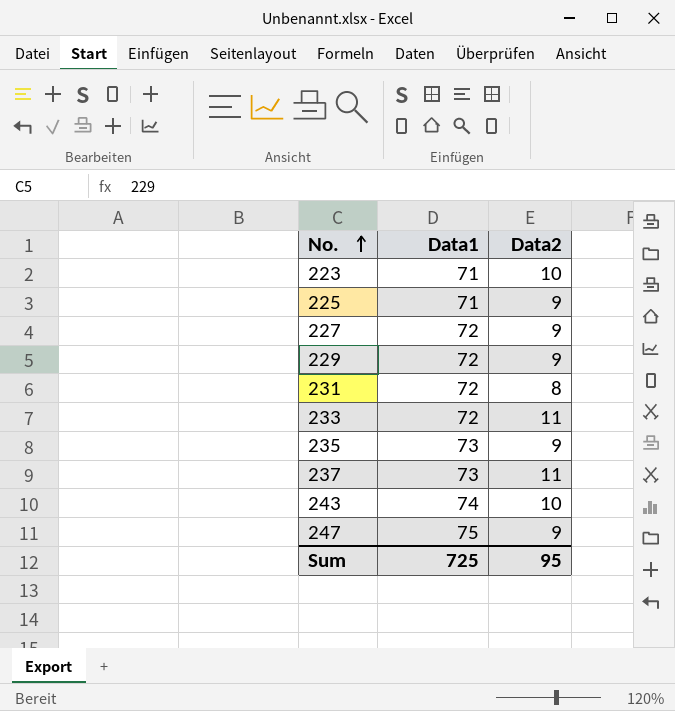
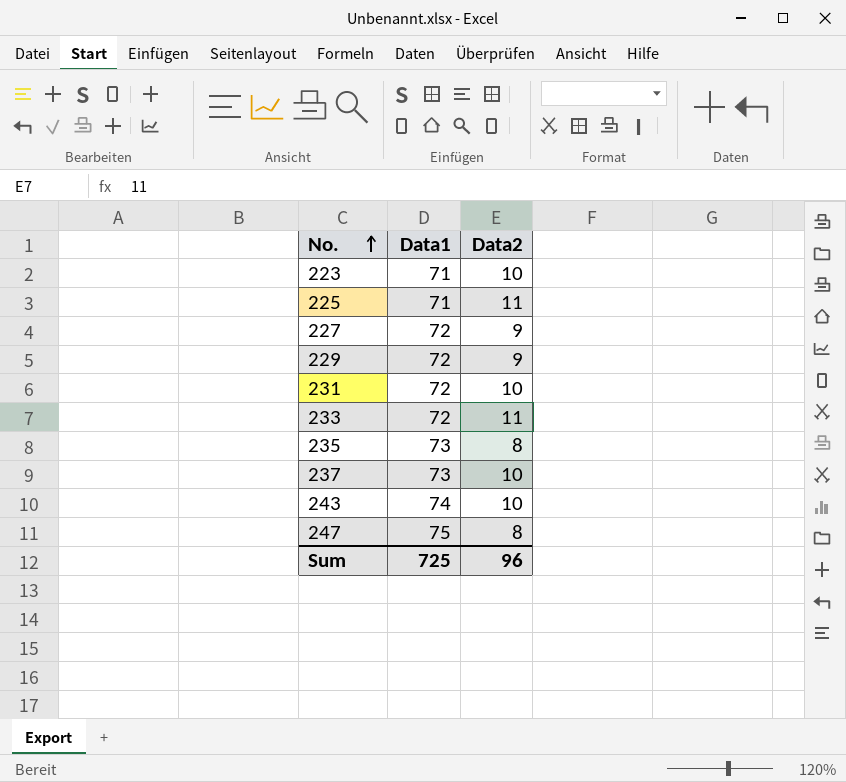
225 | Data2: 9 -> 11
231 | Data2: 8 -> 10
235 | Data2: 9 -> 8
237 | Data2: 11 -> 10
247 | Data2: 9 -> 8
Sum | Data2: 95 -> 96

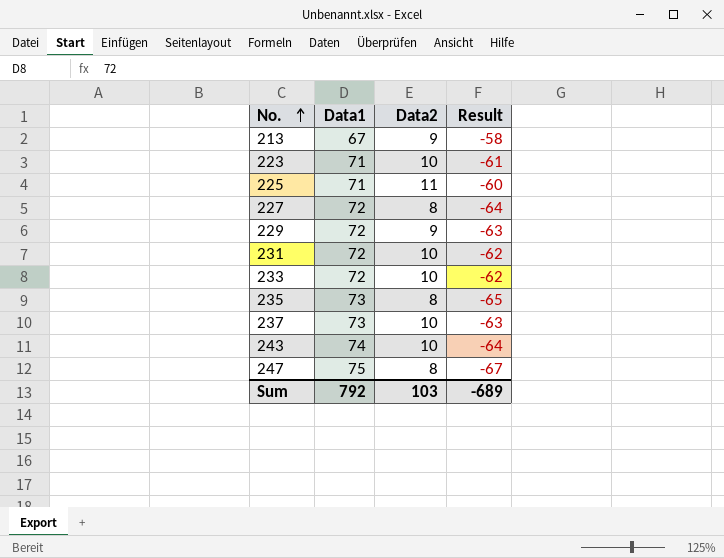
column Result | formula: none -> [Data2] - [Data1]
row 213: none -> 67 | 9 | -58
227 | Data2: 9 -> 8
233 | Data2: 11 -> 10
Sum | Data1: 725 -> 792
Sum | Data2: 96 -> 103

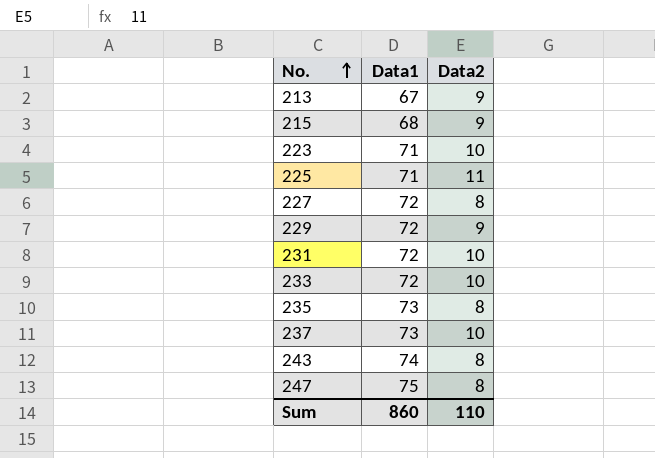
column Result | formula: [Data2] - [Data1] -> none
row 215: none -> 68 | 9
243 | Data2: 10 -> 8
Sum | Data1: 792 -> 860
Sum | Data2: 103 -> 110

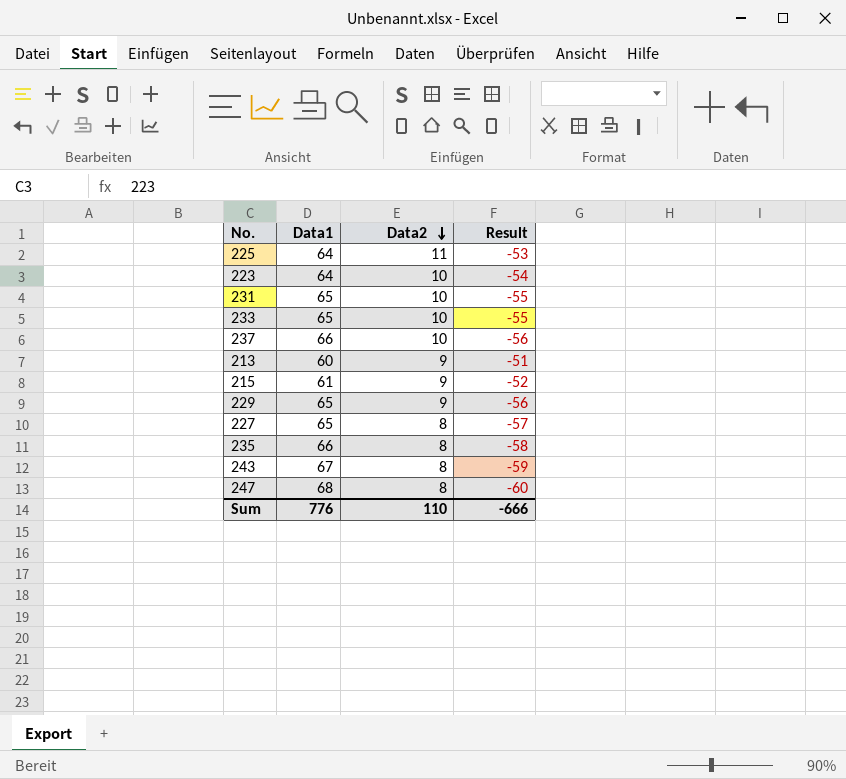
row order: No. ascending -> Data2 descending
column Result | formula: none -> [Data2] - [Data1]
225 | Data1: 71 -> 64
223 | Data1: 71 -> 64
231 | Data1: 72 -> 65
233 | Data1: 72 -> 65
237 | Data1: 73 -> 66
213 | Data1: 67 -> 60
215 | Data1: 68 -> 61
229 | Data1: 72 -> 65
227 | Data1: 72 -> 65
235 | Data1: 73 -> 66
243 | Data1: 74 -> 67
247 | Data1: 75 -> 68
Sum | Data1: 860 -> 776

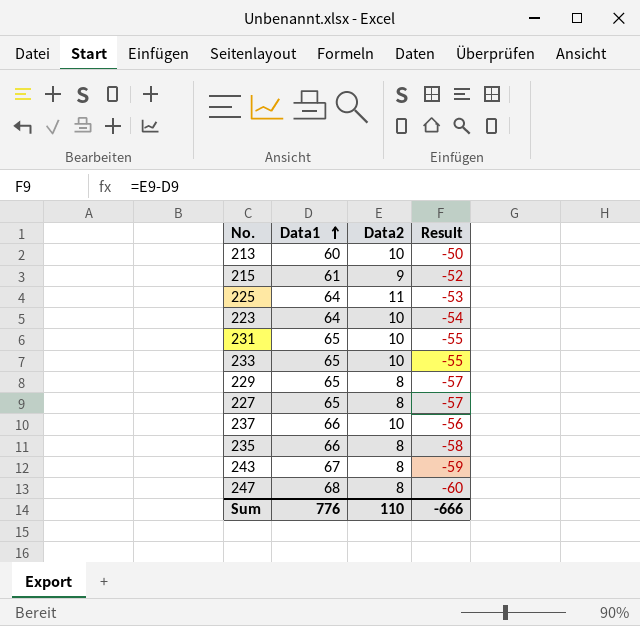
row order: Data2 descending -> Data1 ascending
213 | Data2: 9 -> 10
213 | Result: -51 -> -50
229 | Data2: 9 -> 8
229 | Result: -56 -> -57

